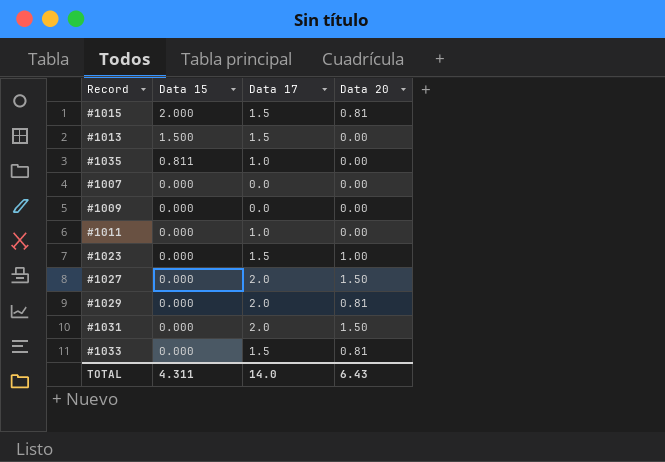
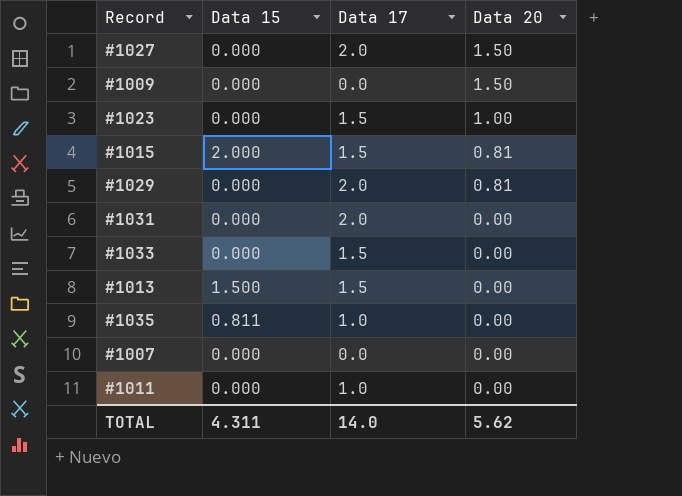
row order: Data 15 descending -> Data 20 descending
#1009 | Data 20: 0.00 -> 1.50
#1031 | Data 20: 1.50 -> 0.00
#1033 | Data 20: 0.81 -> 0.00
TOTAL | Data 20: 6.43 -> 5.62

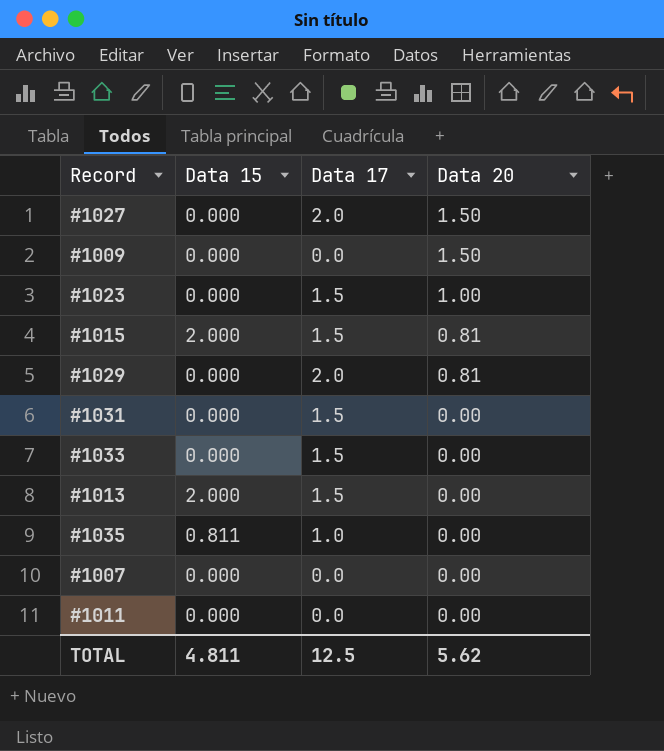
#1031 | Data 17: 2.0 -> 1.5
#1013 | Data 15: 1.500 -> 2.000
#1011 | Data 17: 1.0 -> 0.0
TOTAL | Data 15: 4.311 -> 4.811
TOTAL | Data 17: 14.0 -> 12.5

